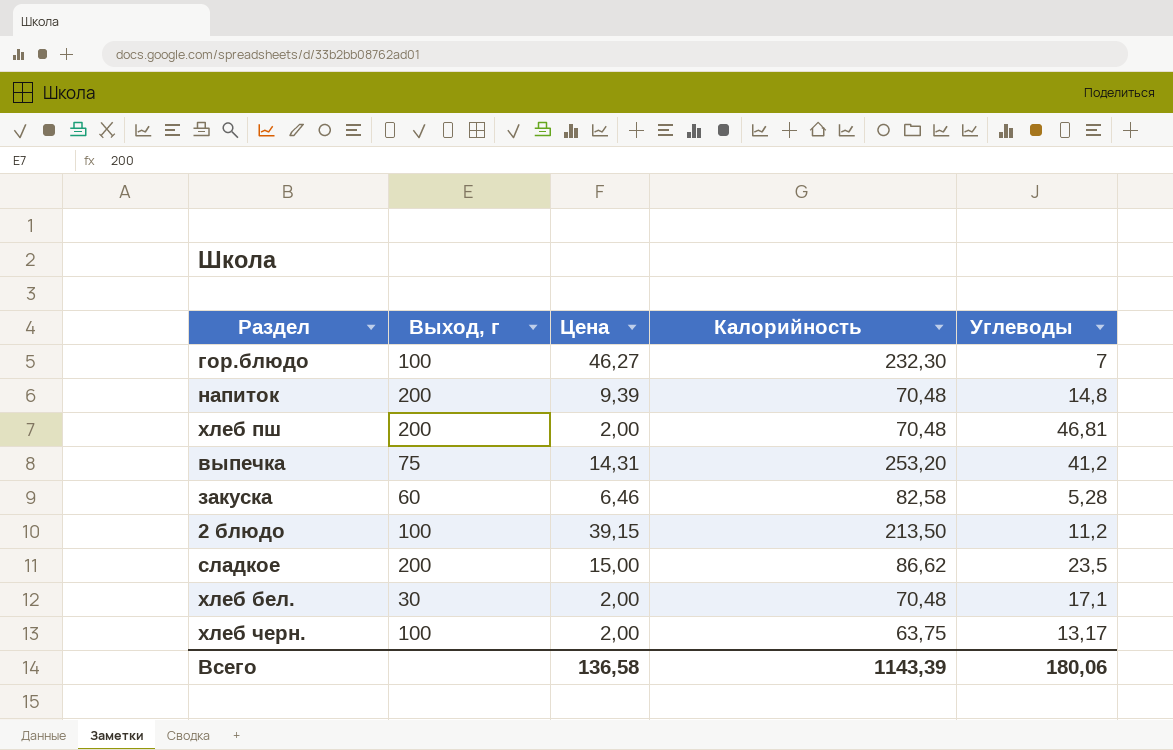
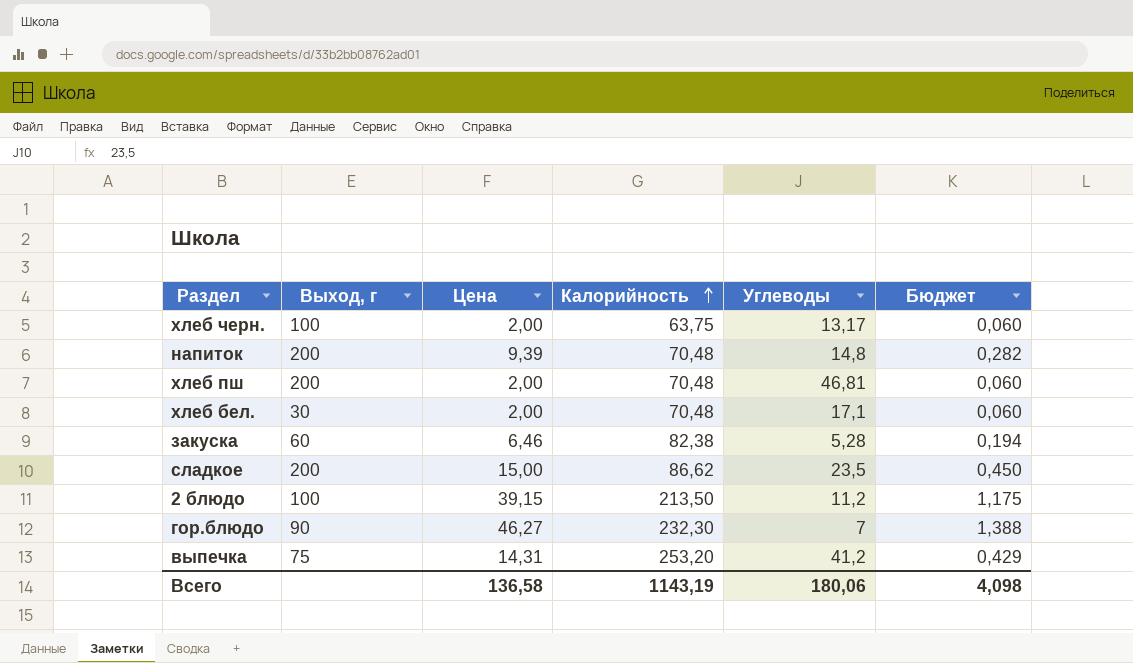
row order: none -> Калорийность ascending
column Бюджет | formula: none -> [Цена] * 0,03
закуска | Калорийность: 82,58 -> 82,38
гор.блюдо | Выход, г: 100 -> 90
Всего | Калорийность: 1143,39 -> 1143,19

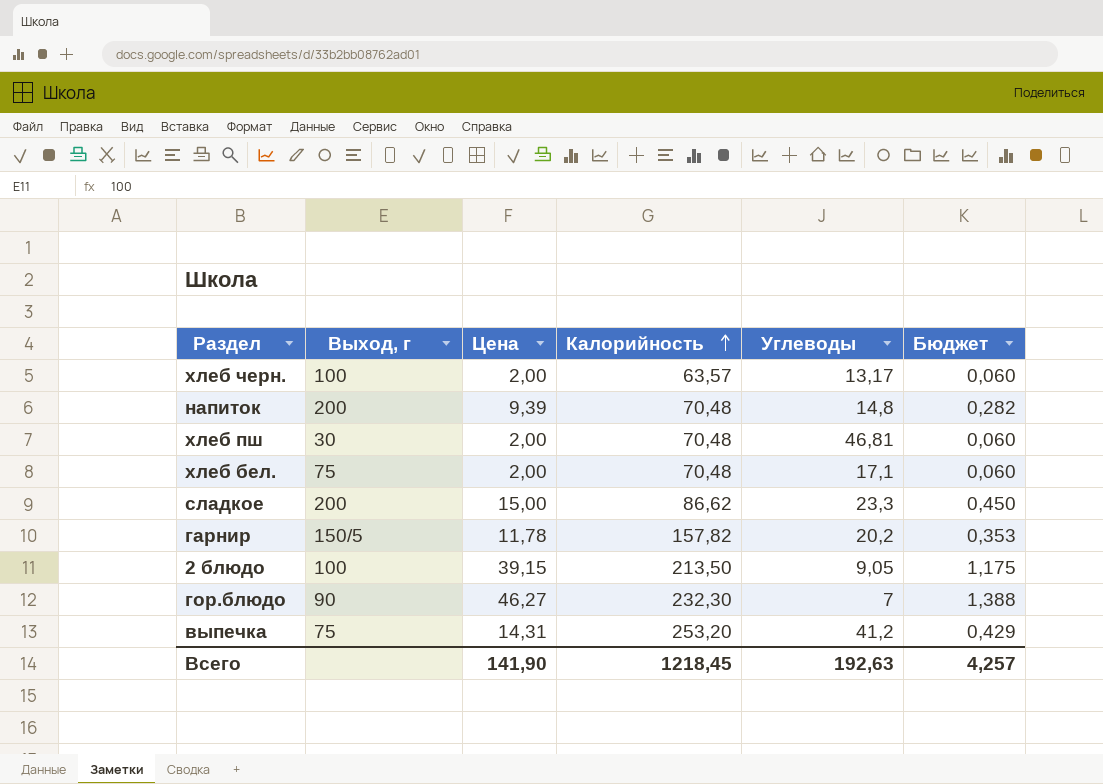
row закуска: 60 | 6,46 | 82,38 | 5,28 | 0,194 -> none
хлеб черн. | Калорийность: 63,75 -> 63,57
хлеб пш | Выход, г: 200 -> 30
хлеб бел. | Выход, г: 30 -> 75
сладкое | Углеводы: 23,5 -> 23,3
row гарнир: none -> 150/5 | 11,78 | 157,82 | 20,2 | 0,353
2 блюдо | Углеводы: 11,2 -> 9,05
Всего | Цена: 136,58 -> 141,90
Всего | Калорийность: 1143,19 -> 1218,45
Всего | Углеводы: 180,06 -> 192,63
Всего | Бюджет: 4,098 -> 4,257

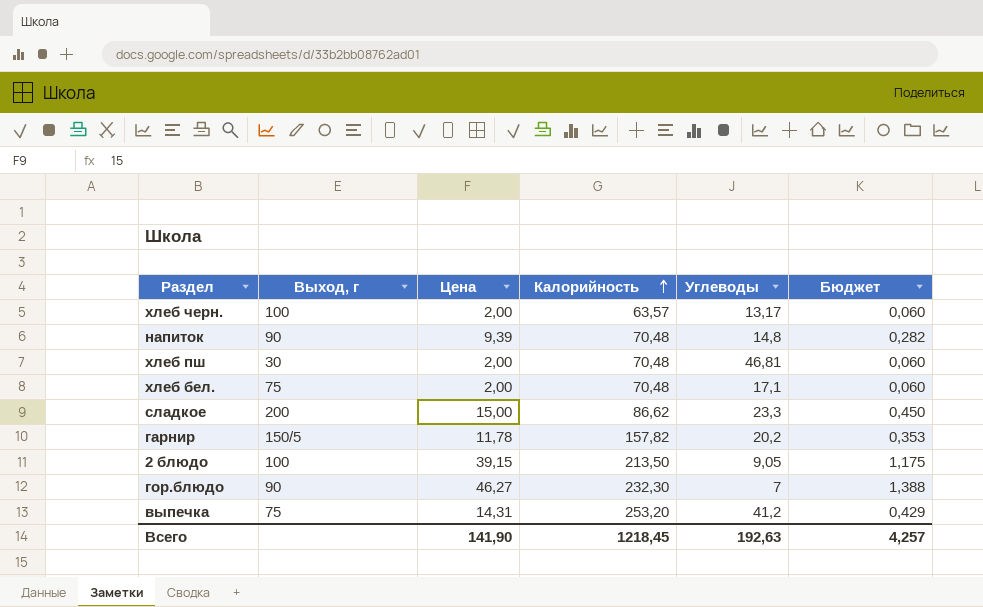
напиток | Выход, г: 200 -> 90

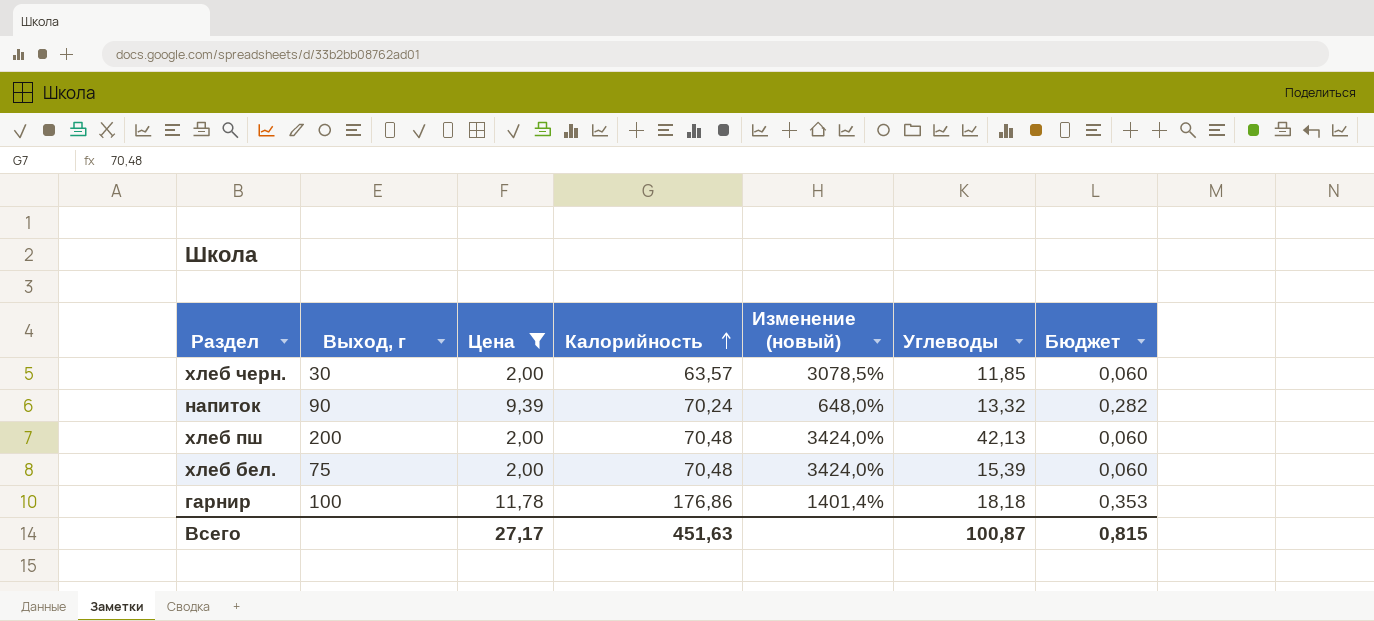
filter: none -> Цена <= 11,78
column Изменение (новый) | formula: none -> ([Калорийность] - [Цена]) / [Цена]
хлеб черн. | Выход, г: 100 -> 30
хлеб черн. | Углеводы: 13,17 -> 11,85
напиток | Калорийность: 70,48 -> 70,24
напиток | Углеводы: 14,8 -> 13,32
хлеб пш | Выход, г: 30 -> 200
хлеб пш | Углеводы: 46,81 -> 42,13
хлеб бел. | Углеводы: 17,1 -> 15,39
гарнир | Выход, г: 150/5 -> 100
гарнир | Калорийность: 157,82 -> 176,86
гарнир | Углеводы: 20,2 -> 18,18
Всего | Цена: 141,90 -> 27,17
Всего | Калорийность: 1218,45 -> 451,63
Всего | Углеводы: 192,63 -> 100,87
Всего | Бюджет: 4,257 -> 0,815

